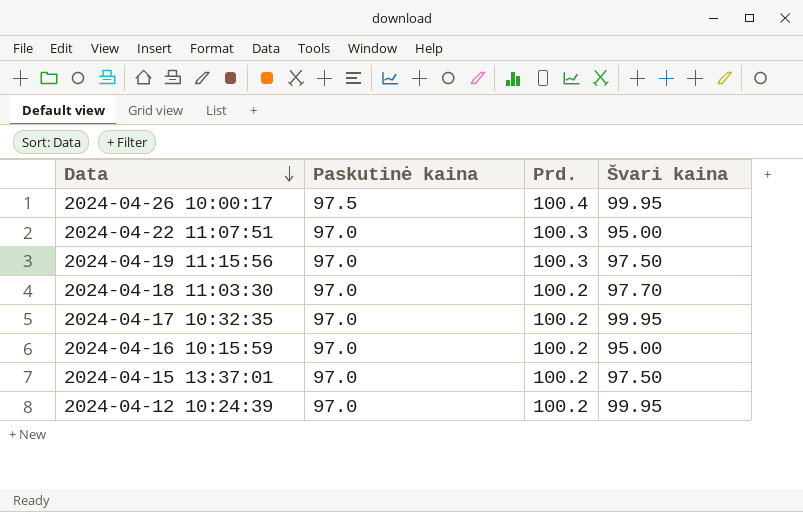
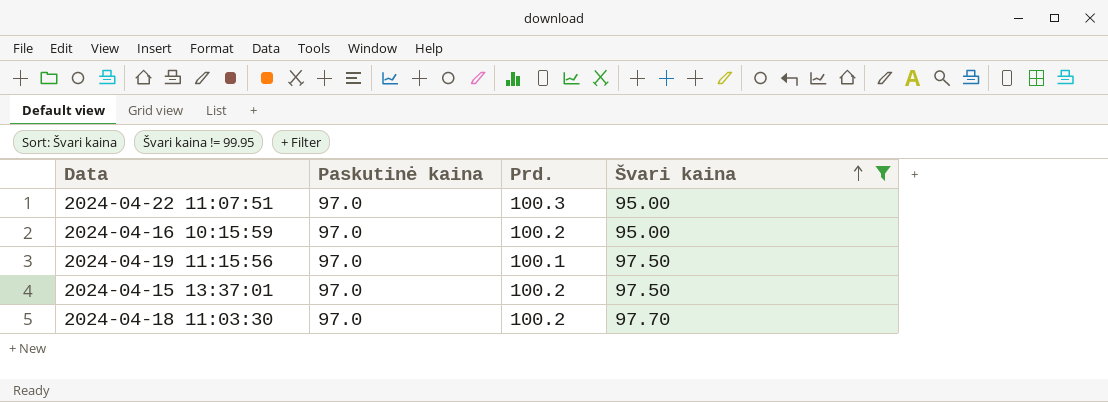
filter: none -> Švari kaina != 99.95
row order: Data descending -> Švari kaina ascending
2024-04-19 11:15:56 | Prd.: 100.3 -> 100.1

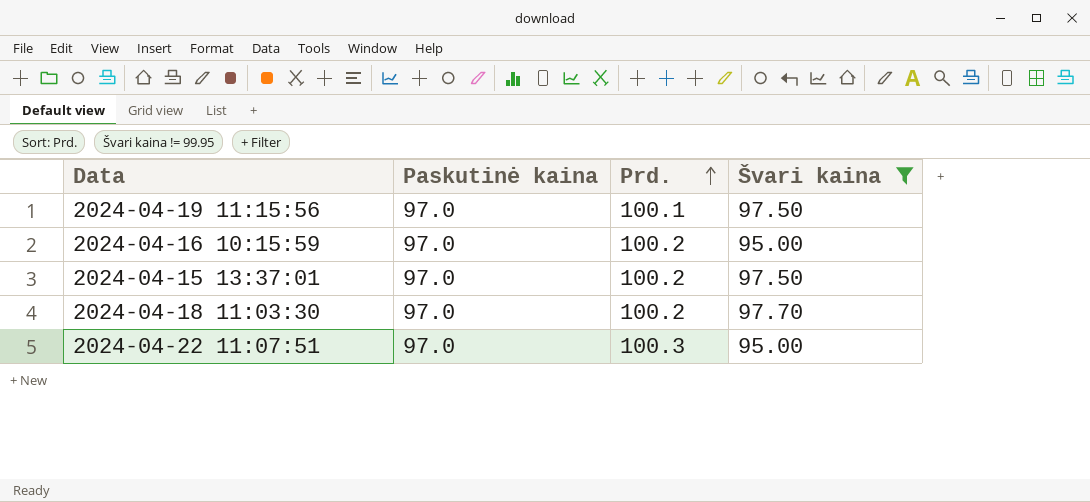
row order: Švari kaina ascending -> Prd. ascending

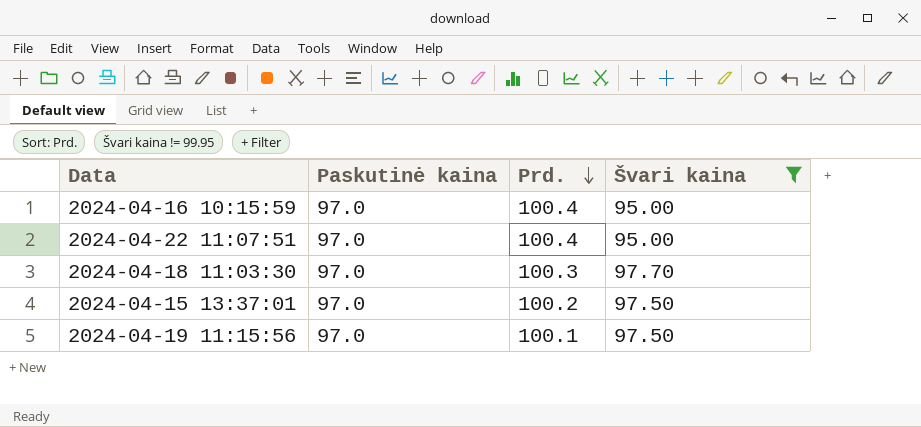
row order: Prd. ascending -> Prd. descending
2024-04-16 10:15:59 | Prd.: 100.2 -> 100.4
2024-04-22 11:07:51 | Prd.: 100.3 -> 100.4
2024-04-18 11:03:30 | Prd.: 100.2 -> 100.3

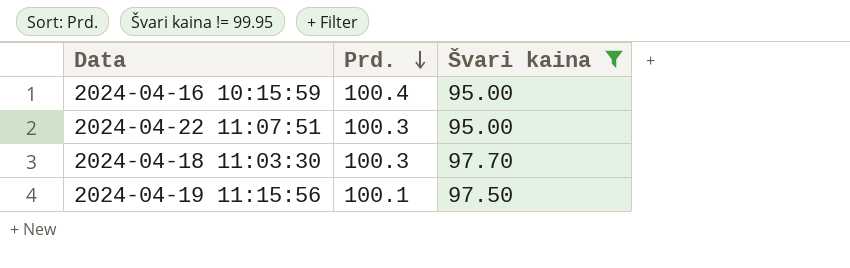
column Paskutinė kaina | position: 2 -> none
row 2024-04-15 13:37:01: 97.0 | 100.2 | 97.50 -> none
2024-04-22 11:07:51 | Prd.: 100.4 -> 100.3

